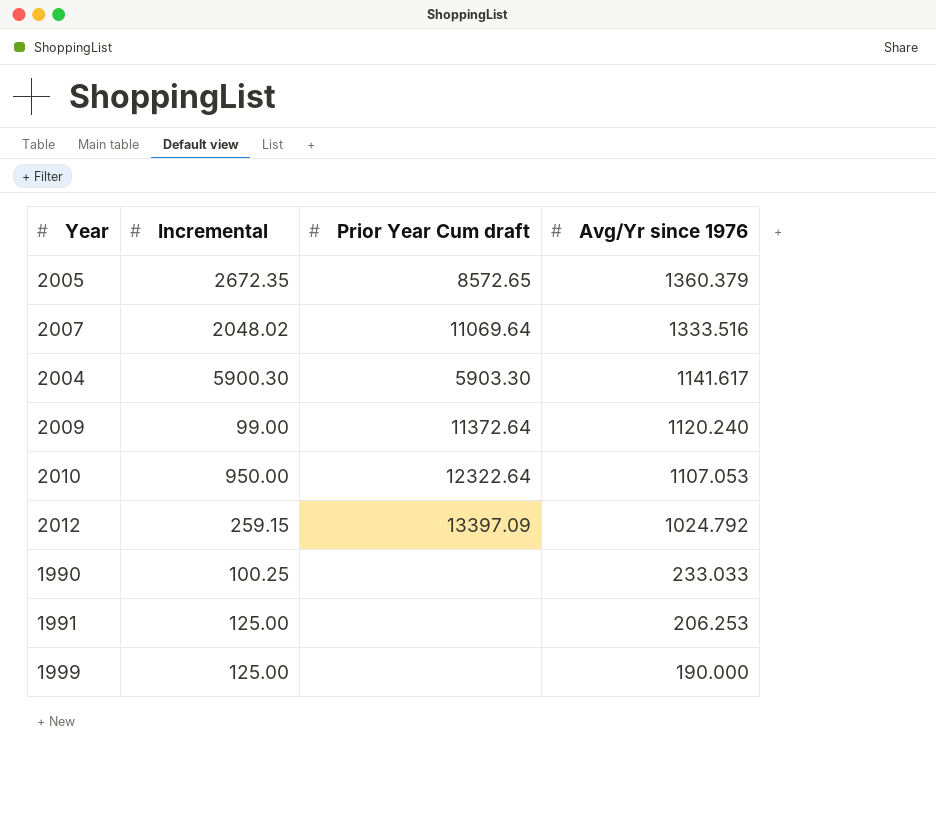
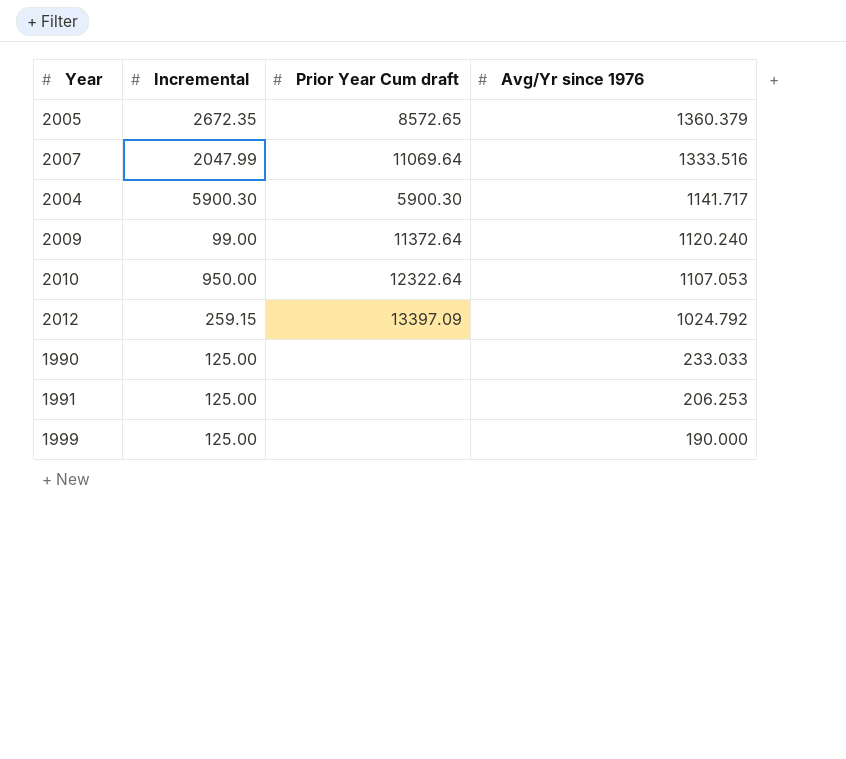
2007 | Incremental: 2048.02 -> 2047.99
2004 | Prior Year Cum draft: 5903.30 -> 5900.30
2004 | Avg/Yr since 1976: 1141.617 -> 1141.717
1990 | Incremental: 100.25 -> 125.00

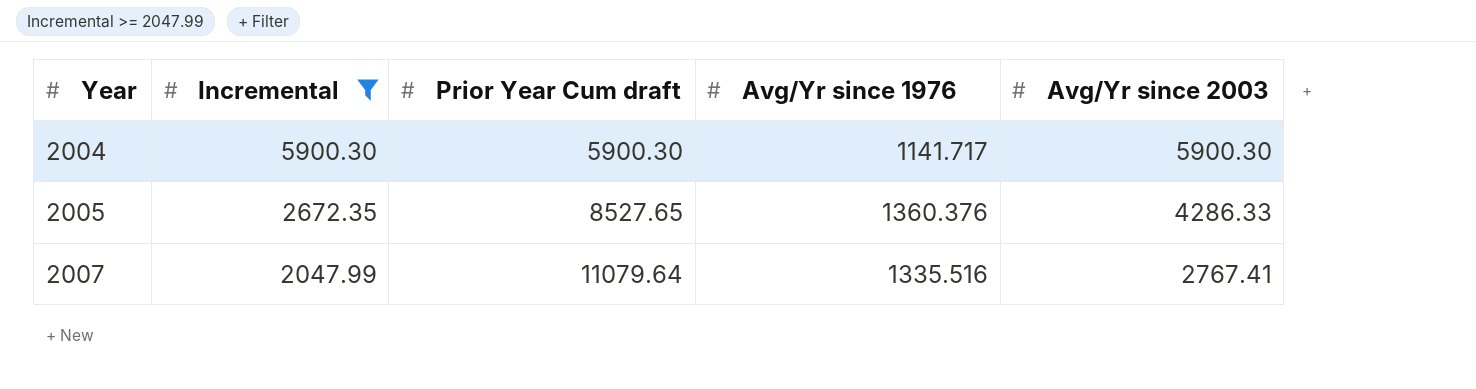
filter: none -> Incremental >= 2047.99
row order: Avg/Yr since 1976 descending -> Year ascending
column Avg/Yr since 2003 | position: none -> 5
2005 | Prior Year Cum draft: 8572.65 -> 8527.65
2005 | Avg/Yr since 1976: 1360.379 -> 1360.376
2007 | Prior Year Cum draft: 11069.64 -> 11079.64
2007 | Avg/Yr since 1976: 1333.516 -> 1335.516

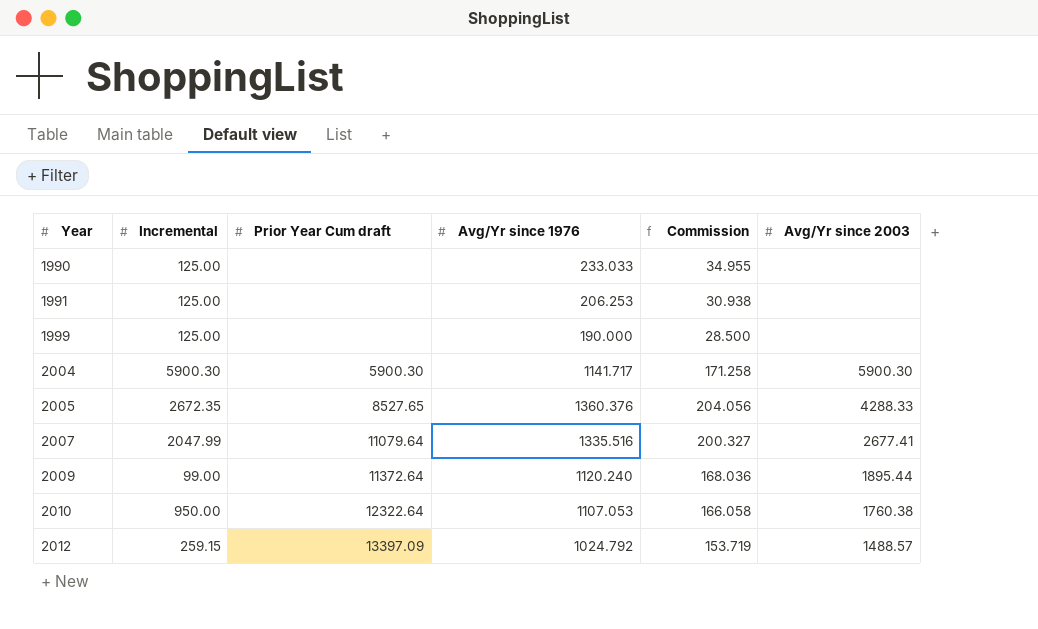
filter: Incremental >= 2047.99 -> none
column Commission | formula: none -> [Avg/Yr since 1976] * 0.15
2005 | Avg/Yr since 2003: 4286.33 -> 4288.33
2007 | Avg/Yr since 2003: 2767.41 -> 2677.41

